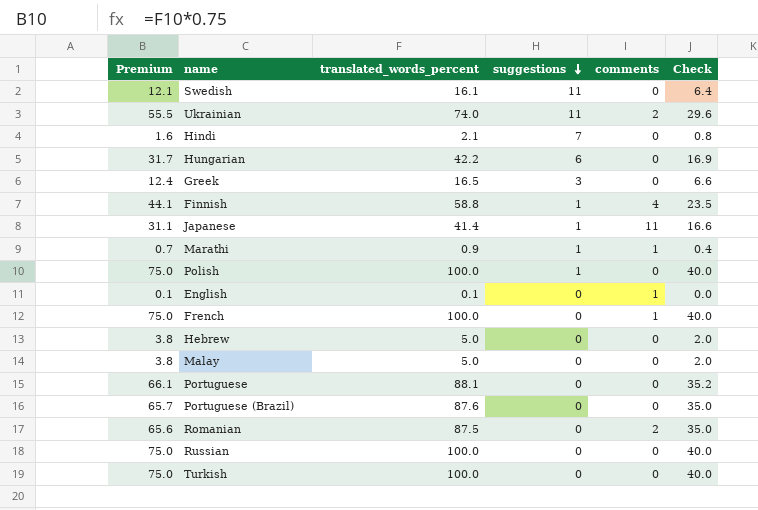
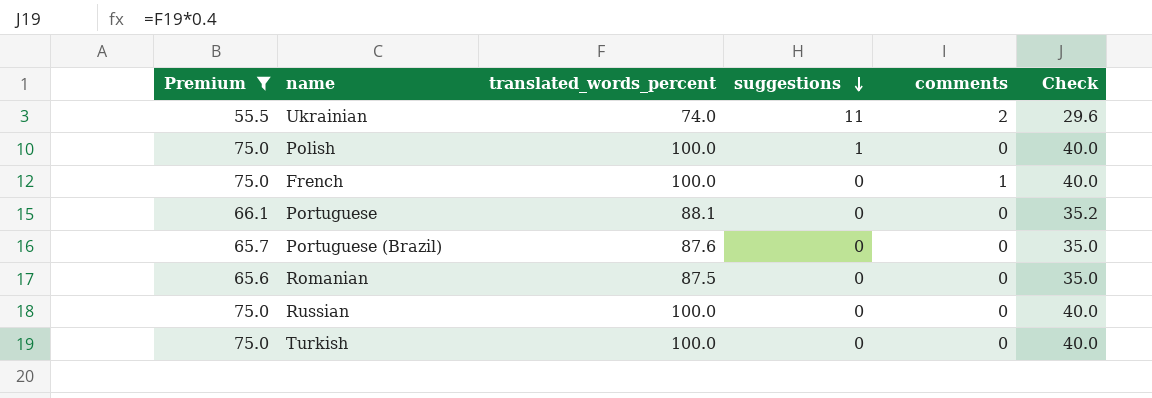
filter: none -> Premium >= 55.5
Romanian | comments: 2 -> 0

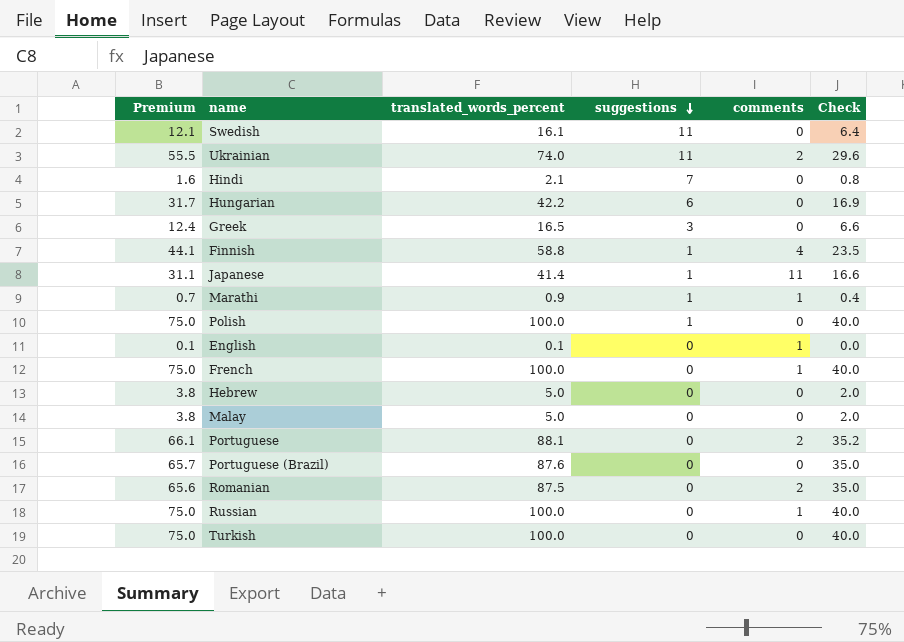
filter: Premium >= 55.5 -> none
Portuguese | comments: 0 -> 2
Romanian | comments: 0 -> 2
Russian | comments: 0 -> 1

